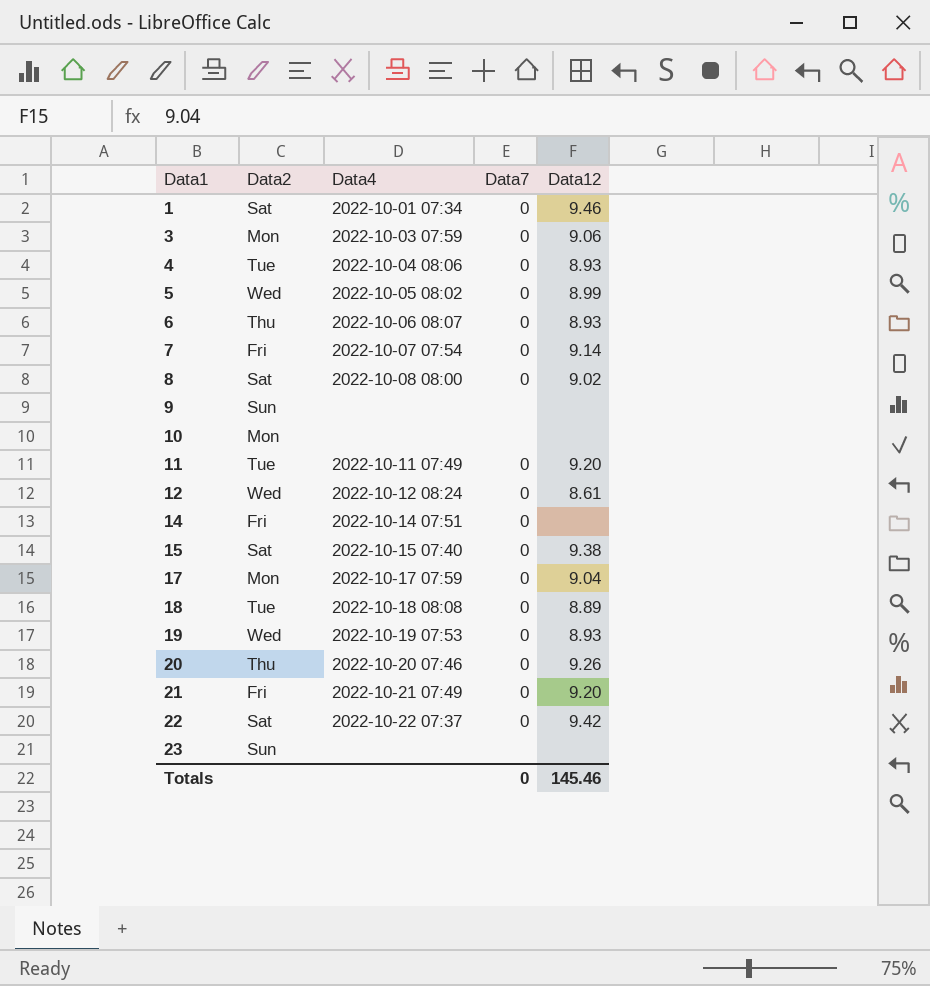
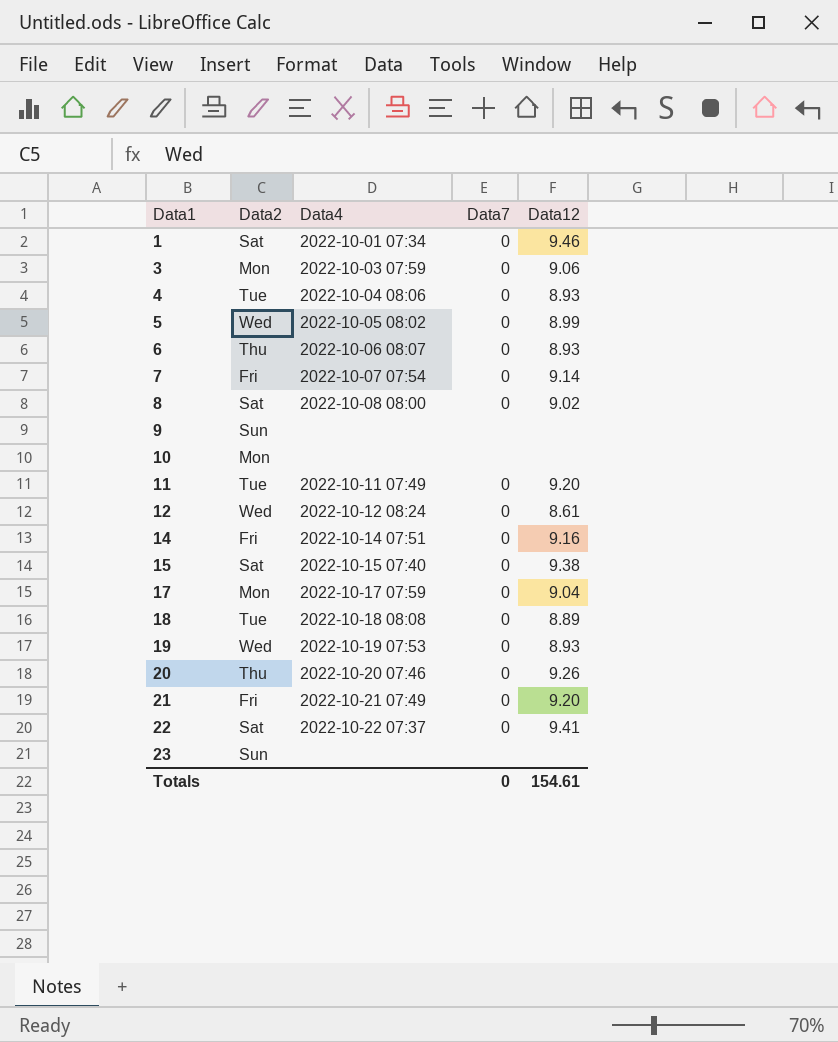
14 | Data12: none -> 9.16
22 | Data12: 9.42 -> 9.41
Totals | Data12: 145.46 -> 154.61

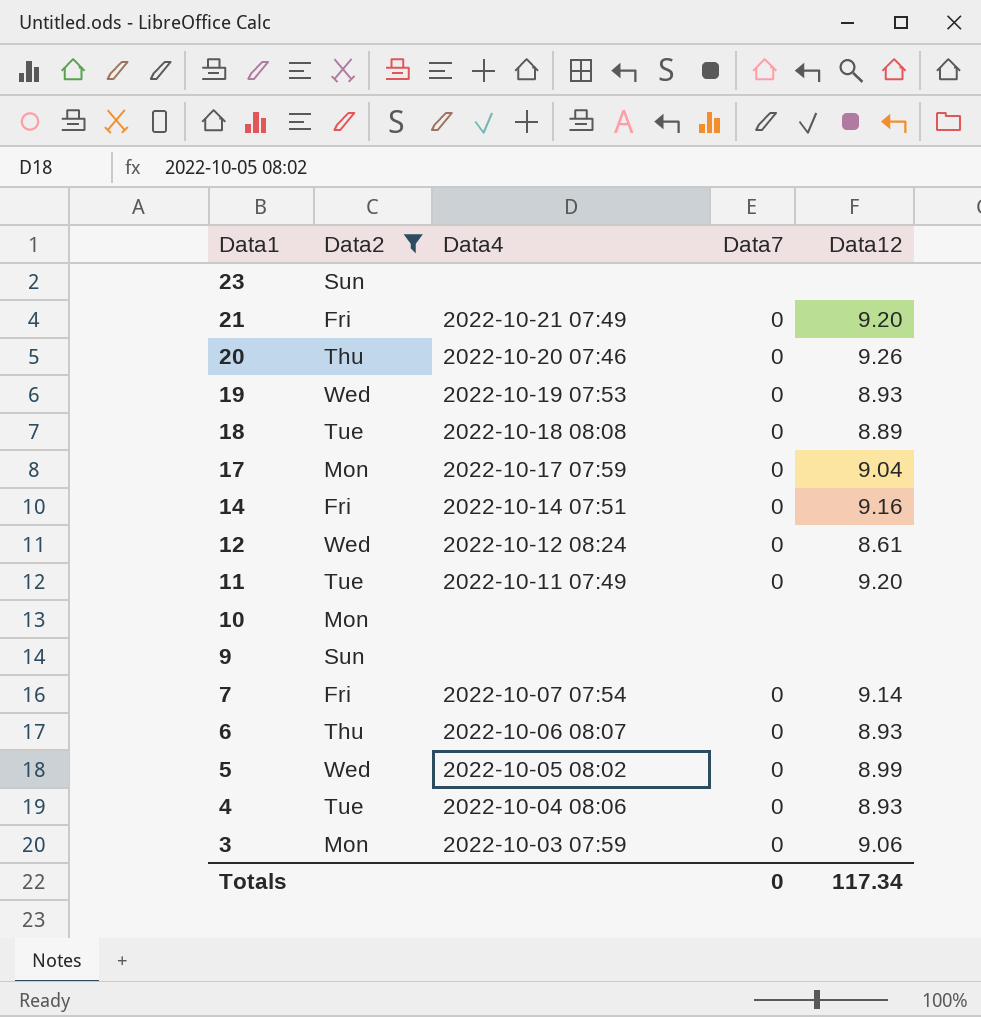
filter: none -> Data2 != Sat
row order: Data1 ascending -> Data1 descending
Totals | Data12: 154.61 -> 117.34

